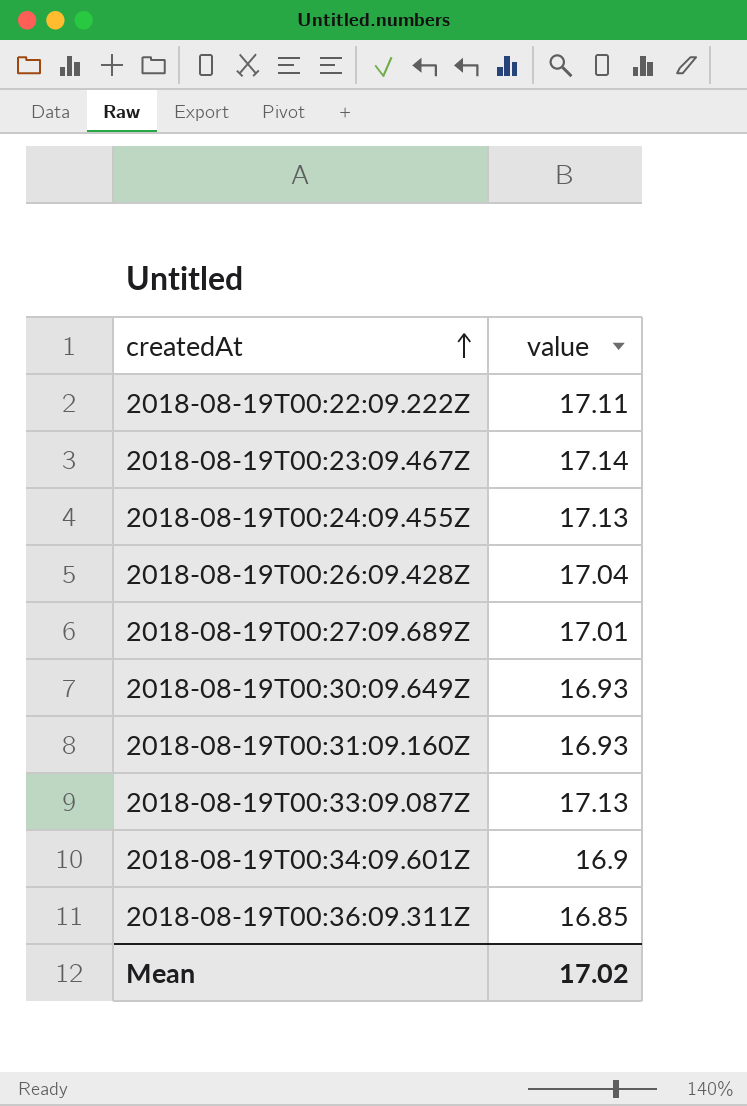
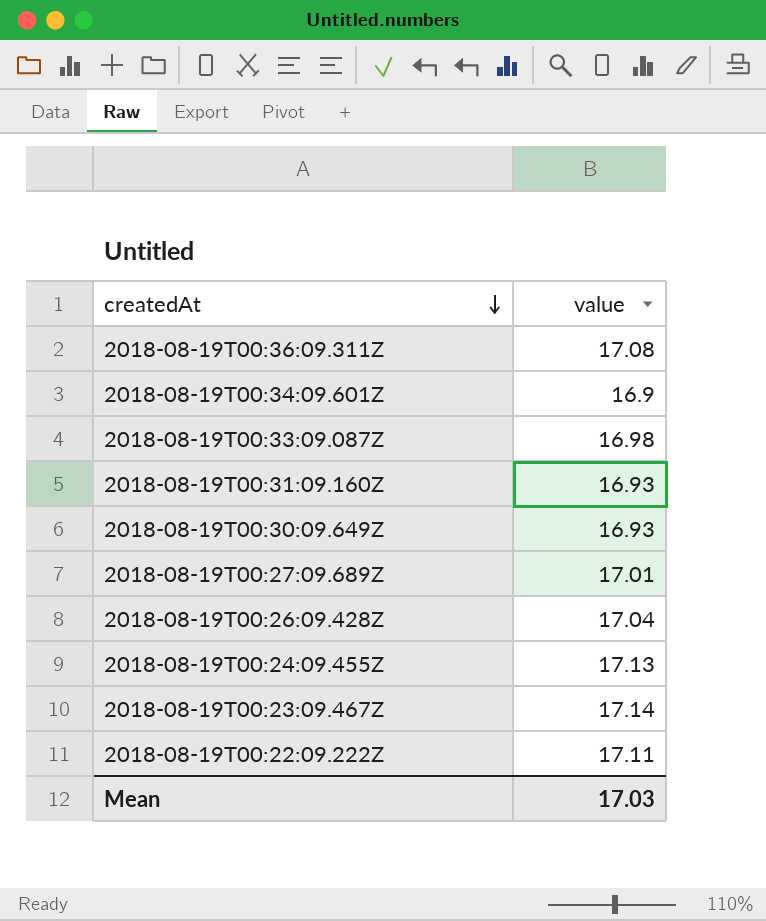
row order: createdAt ascending -> createdAt descending
2018-08-19T00:36:09.311Z | value: 16.85 -> 17.08
2018-08-19T00:33:09.087Z | value: 17.13 -> 16.98
Mean | value: 17.02 -> 17.03

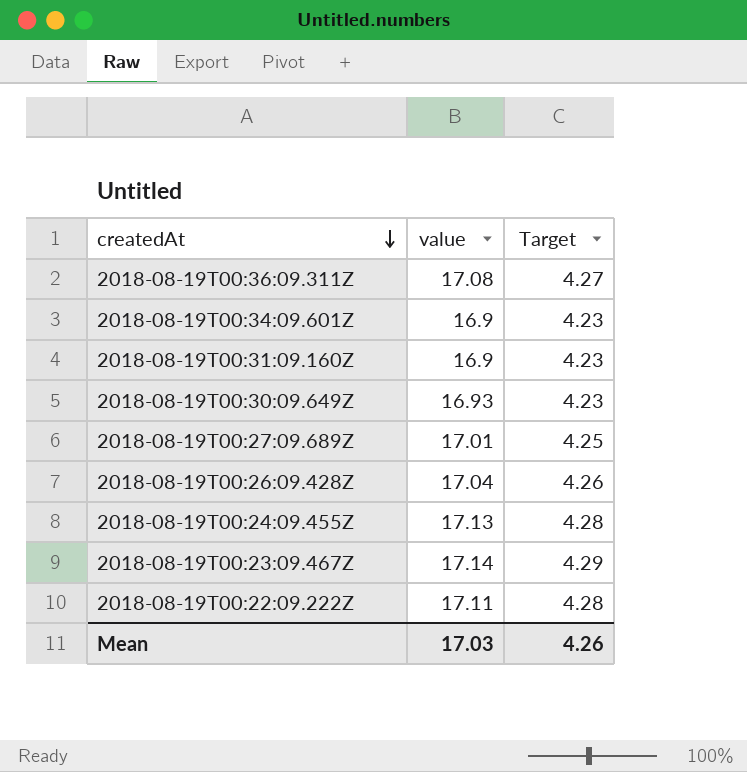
column Target | formula: none -> [value] * 0.25
row 2018-08-19T00:33:09.087Z: 16.98 -> none
2018-08-19T00:31:09.160Z | value: 16.93 -> 16.9

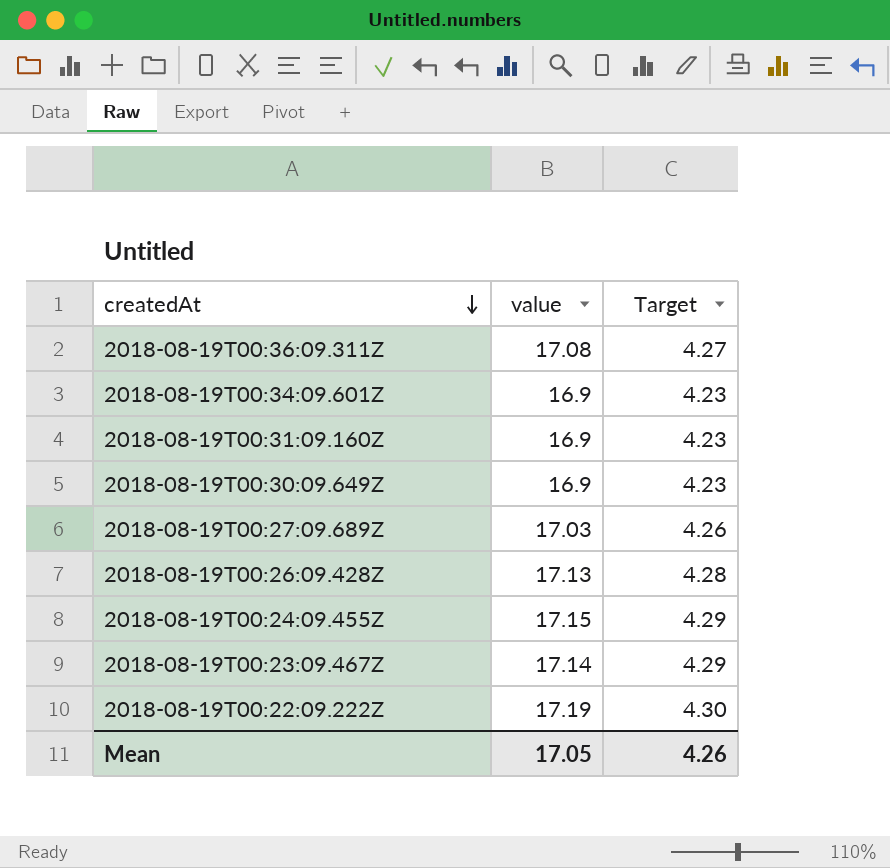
2018-08-19T00:30:09.649Z | value: 16.93 -> 16.9
2018-08-19T00:27:09.689Z | value: 17.01 -> 17.03
2018-08-19T00:27:09.689Z | Target: 4.25 -> 4.26
2018-08-19T00:26:09.428Z | value: 17.04 -> 17.13
2018-08-19T00:26:09.428Z | Target: 4.26 -> 4.28
2018-08-19T00:24:09.455Z | value: 17.13 -> 17.15
2018-08-19T00:24:09.455Z | Target: 4.28 -> 4.29
2018-08-19T00:22:09.222Z | value: 17.11 -> 17.19
2018-08-19T00:22:09.222Z | Target: 4.28 -> 4.30
Mean | value: 17.03 -> 17.05

